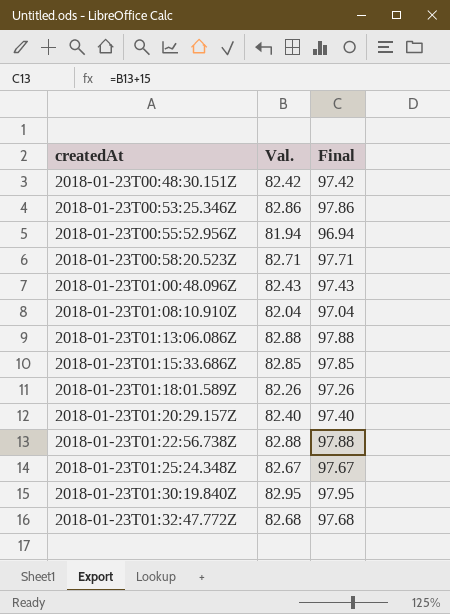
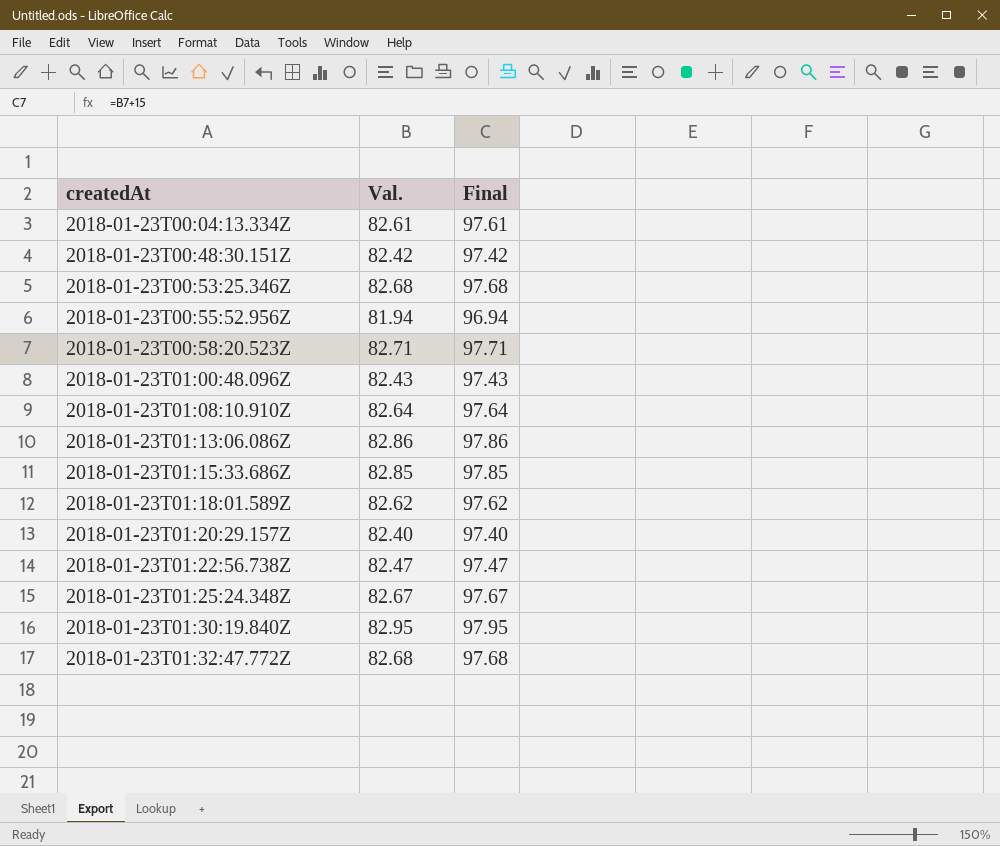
row 2018-01-23T00:04:13.334Z: none -> 82.61 | 97.61
2018-01-23T00:53:25.346Z | Val.: 82.86 -> 82.68
2018-01-23T00:53:25.346Z | Final: 97.86 -> 97.68
2018-01-23T01:08:10.910Z | Val.: 82.04 -> 82.64
2018-01-23T01:08:10.910Z | Final: 97.04 -> 97.64
2018-01-23T01:13:06.086Z | Val.: 82.88 -> 82.86
2018-01-23T01:13:06.086Z | Final: 97.88 -> 97.86
2018-01-23T01:18:01.589Z | Val.: 82.26 -> 82.62
2018-01-23T01:18:01.589Z | Final: 97.26 -> 97.62
2018-01-23T01:22:56.738Z | Val.: 82.88 -> 82.47
2018-01-23T01:22:56.738Z | Final: 97.88 -> 97.47

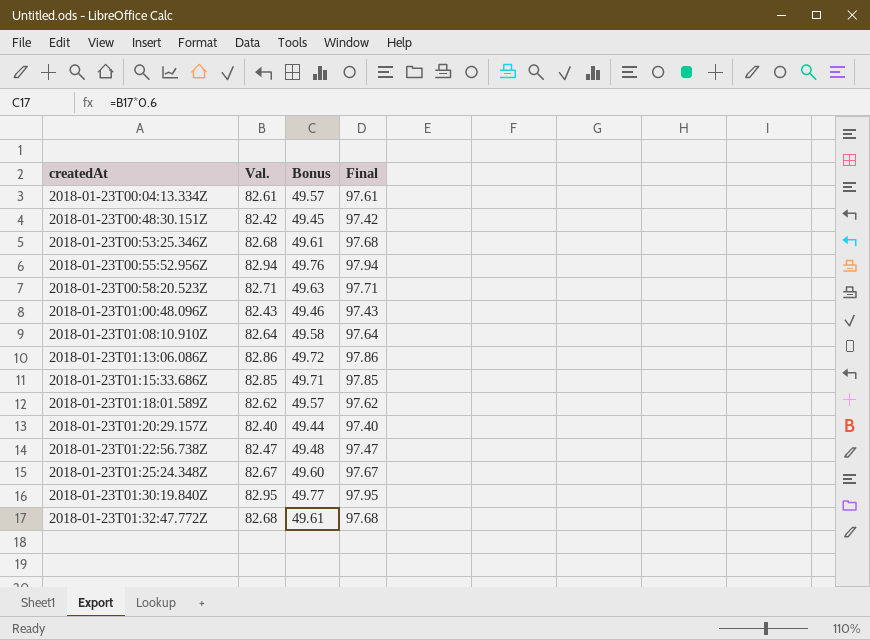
column Bonus | formula: none -> [Val.] * 0.6
2018-01-23T00:55:52.956Z | Val.: 81.94 -> 82.94
2018-01-23T00:55:52.956Z | Final: 96.94 -> 97.94

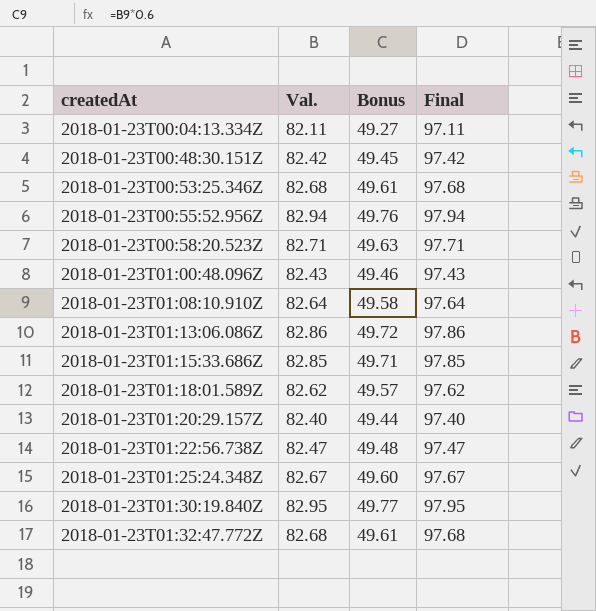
2018-01-23T00:04:13.334Z | Val.: 82.61 -> 82.11
2018-01-23T00:04:13.334Z | Bonus: 49.57 -> 49.27
2018-01-23T00:04:13.334Z | Final: 97.61 -> 97.11

